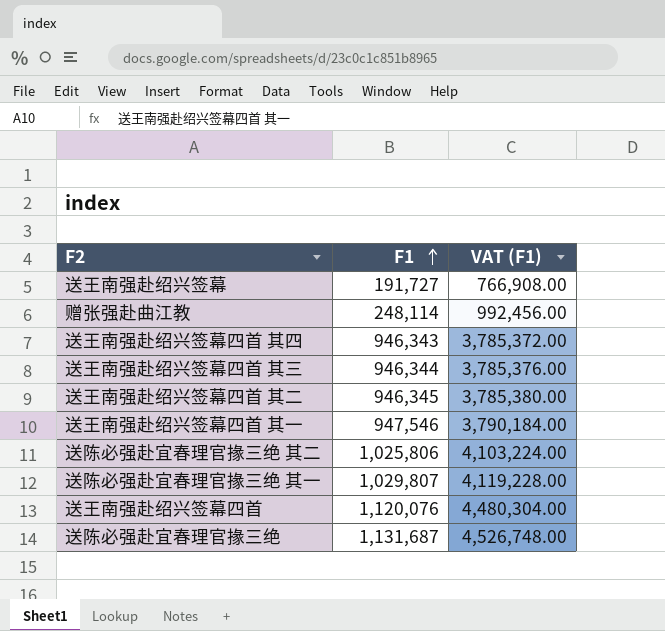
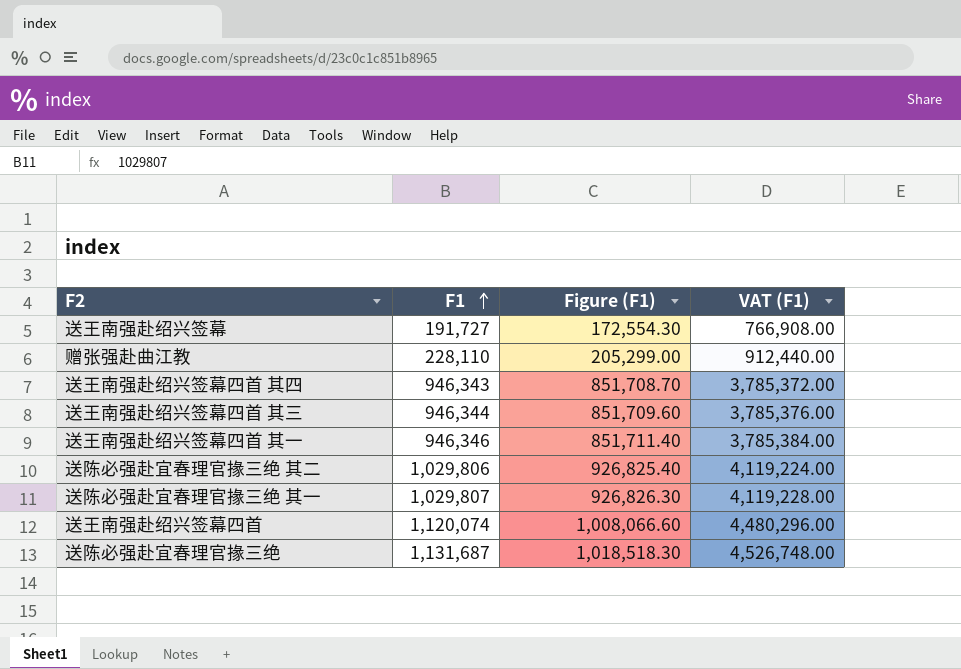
column Figure (F1) | formula: none -> [F1] * 0.9
row 送王南强赴绍兴签幕四首 其二: 946,345 | 3,785,380.00 -> none
赠张强赴曲江教 | F1: 248,114 -> 228,110
赠张强赴曲江教 | VAT (F1): 992,456.00 -> 912,440.00
送王南强赴绍兴签幕四首 其一 | F1: 947,546 -> 946,346
送王南强赴绍兴签幕四首 其一 | VAT (F1): 3,790,184.00 -> 3,785,384.00
送陈必强赴宜春理官掾三绝 其二 | F1: 1,025,806 -> 1,029,806
送陈必强赴宜春理官掾三绝 其二 | VAT (F1): 4,103,224.00 -> 4,119,224.00
送王南强赴绍兴签幕四首 | F1: 1,120,076 -> 1,120,074
送王南强赴绍兴签幕四首 | VAT (F1): 4,480,304.00 -> 4,480,296.00

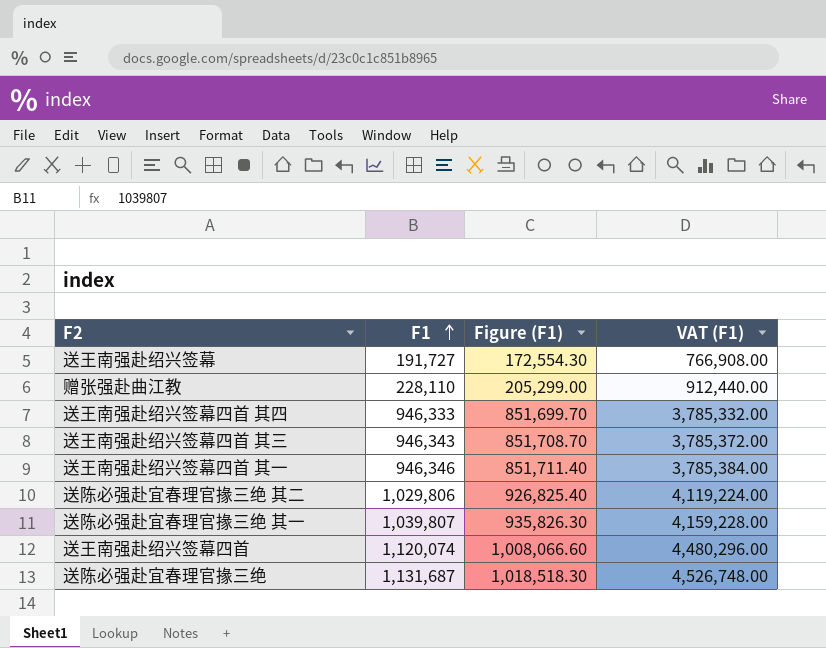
送王南强赴绍兴签幕四首 其四 | F1: 946,343 -> 946,333
送王南强赴绍兴签幕四首 其四 | Figure (F1): 851,708.70 -> 851,699.70
送王南强赴绍兴签幕四首 其四 | VAT (F1): 3,785,372.00 -> 3,785,332.00
送王南强赴绍兴签幕四首 其三 | F1: 946,344 -> 946,343
送王南强赴绍兴签幕四首 其三 | Figure (F1): 851,709.60 -> 851,708.70
送王南强赴绍兴签幕四首 其三 | VAT (F1): 3,785,376.00 -> 3,785,372.00
送陈必强赴宜春理官掾三绝 其一 | F1: 1,029,807 -> 1,039,807
送陈必强赴宜春理官掾三绝 其一 | Figure (F1): 926,826.30 -> 935,826.30
送陈必强赴宜春理官掾三绝 其一 | VAT (F1): 4,119,228.00 -> 4,159,228.00

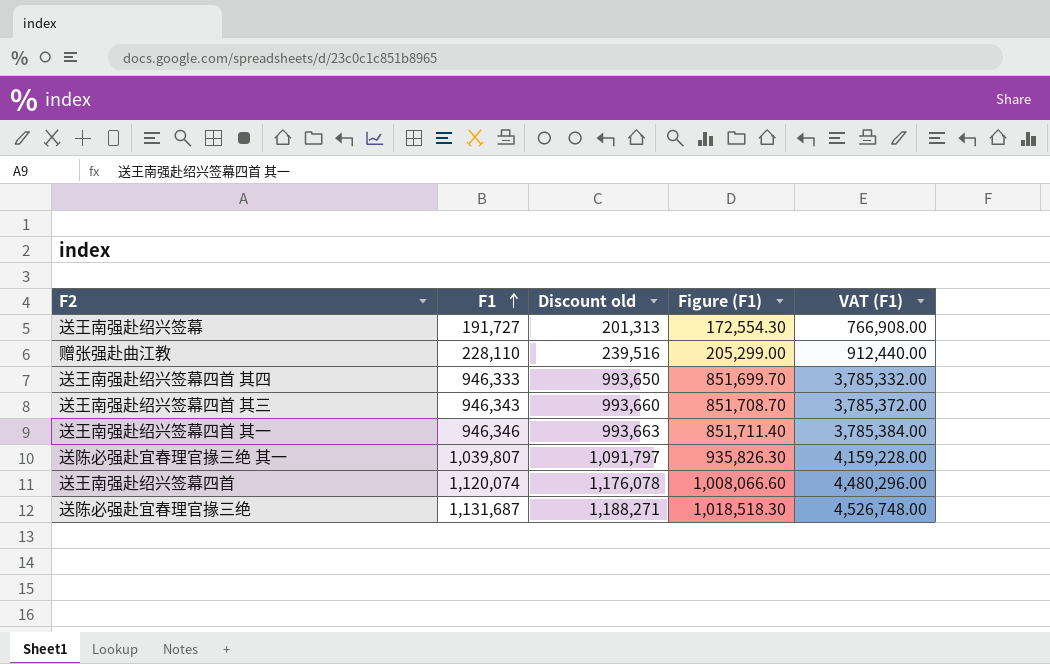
column Discount old | formula: none -> [F1] * 1.05
row 送陈必强赴宜春理官掾三绝 其二: 1,029,806 | 926,825.40 | 4,119,224.00 -> none

